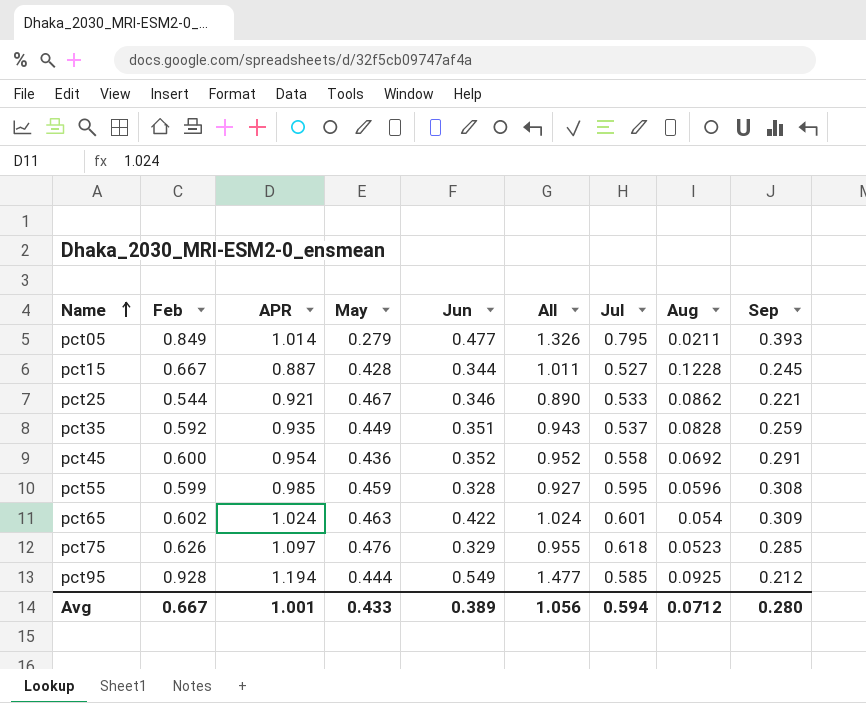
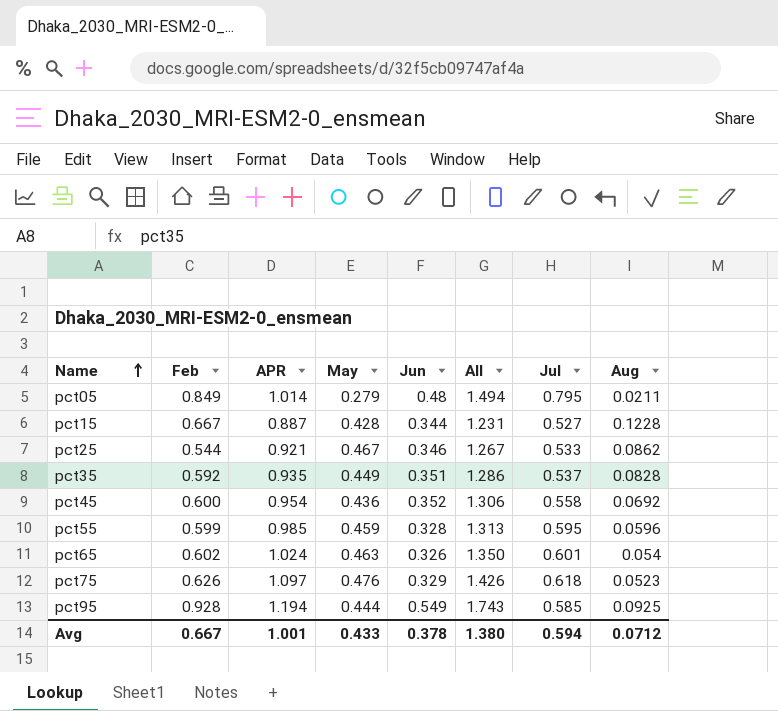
column Sep | position: 9 -> none
column All | formula: [Feb] + [Jun] -> [APR] + [Jun]
pct05 | Jun: 0.477 -> 0.48
pct65 | Jun: 0.422 -> 0.326
Avg | Jun: 0.389 -> 0.378
Avg | All: 1.056 -> 1.380

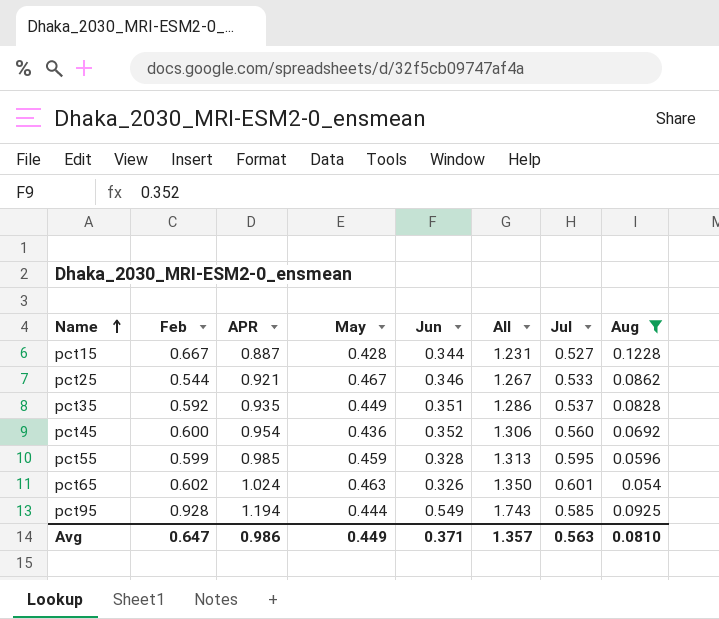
filter: none -> Aug >= 0.054
pct45 | Jul: 0.558 -> 0.560
Avg | Feb: 0.667 -> 0.647
Avg | APR: 1.001 -> 0.986
Avg | May: 0.433 -> 0.449
Avg | Jun: 0.378 -> 0.371
Avg | All: 1.380 -> 1.357
Avg | Jul: 0.594 -> 0.563
Avg | Aug: 0.0712 -> 0.0810

